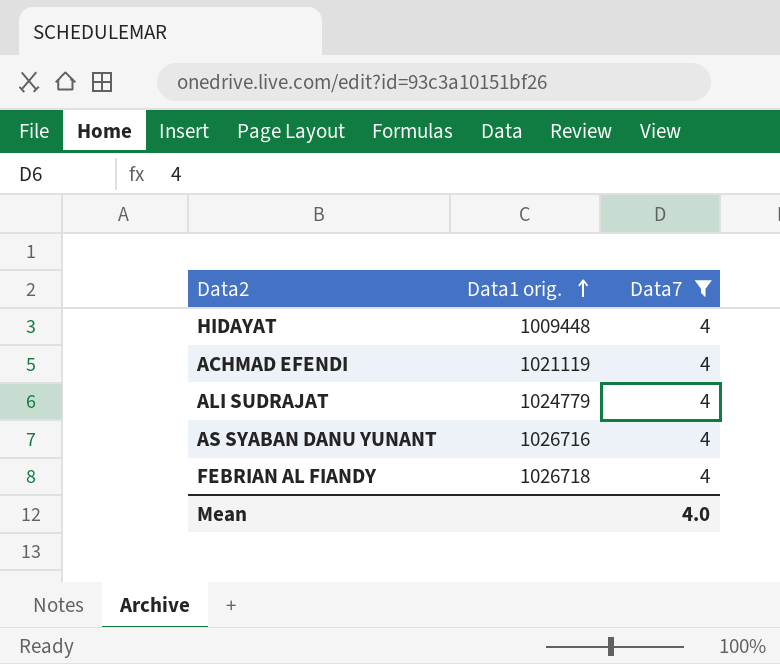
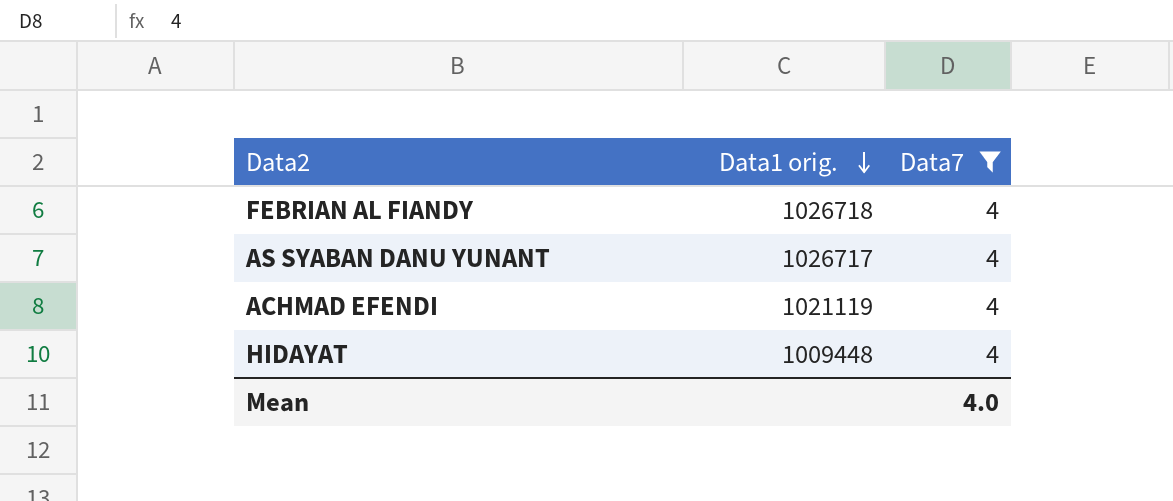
row order: Data1 orig. ascending -> Data1 orig. descending
row ALI SUDRAJAT: 1024779 | 4 -> none
AS SYABAN DANU YUNANT | Data1 orig.: 1026716 -> 1026717

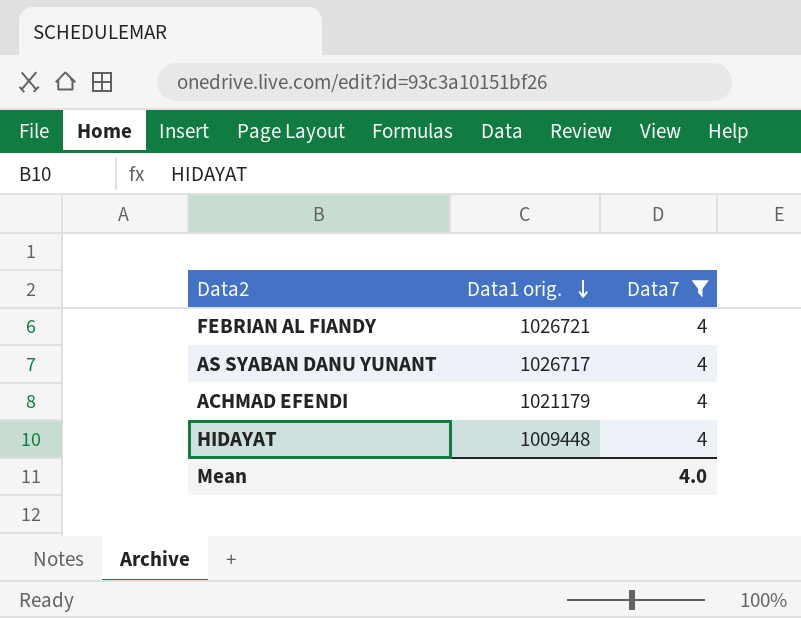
FEBRIAN AL FIANDY | Data1 orig.: 1026718 -> 1026721
ACHMAD EFENDI | Data1 orig.: 1021119 -> 1021179

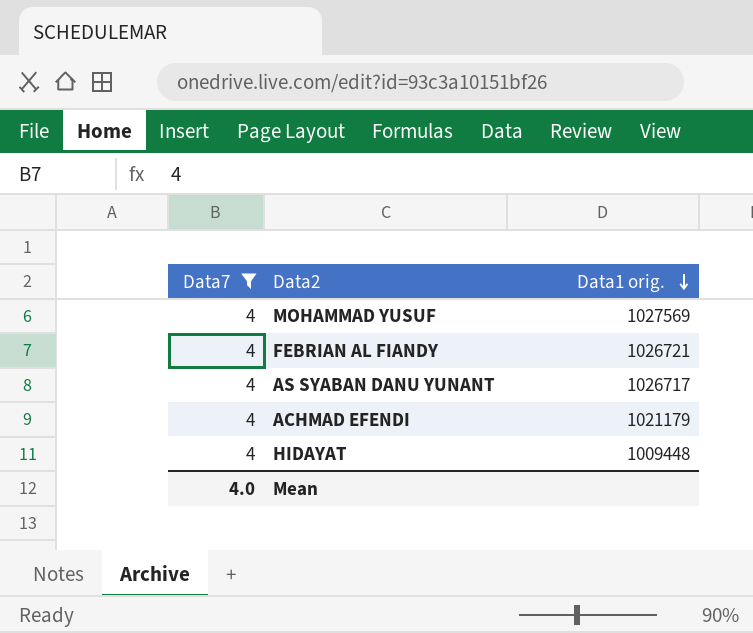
column Data7 | position: 3 -> 1
row MOHAMMAD YUSUF: none -> 4 | 1027569

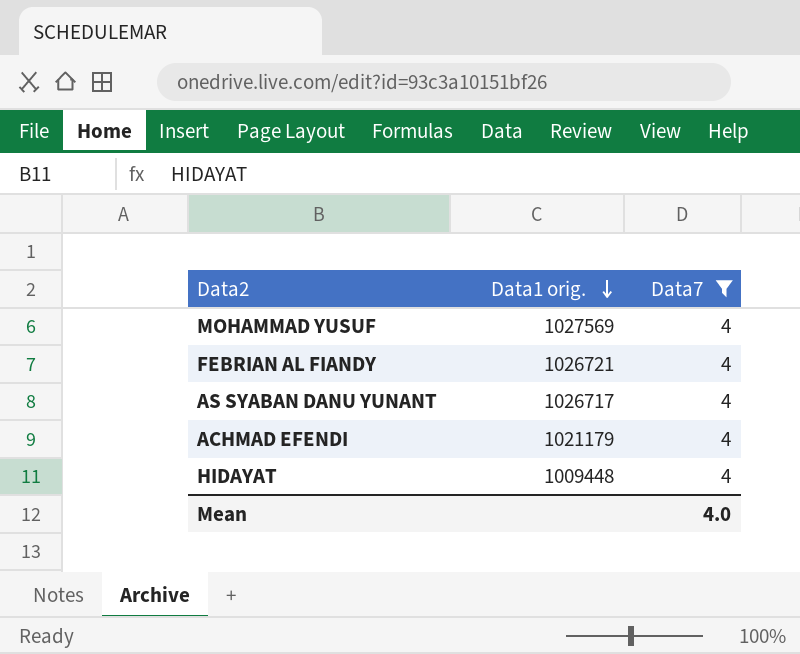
column Data7 | position: 1 -> 3

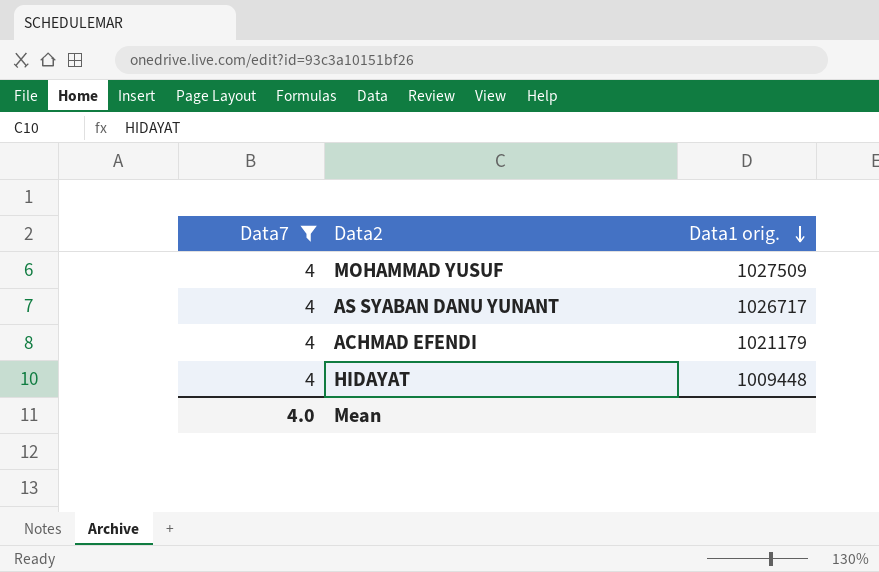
column Data7 | position: 3 -> 1
row FEBRIAN AL FIANDY: 1026721 | 4 -> none
MOHAMMAD YUSUF | Data1 orig.: 1027569 -> 1027509

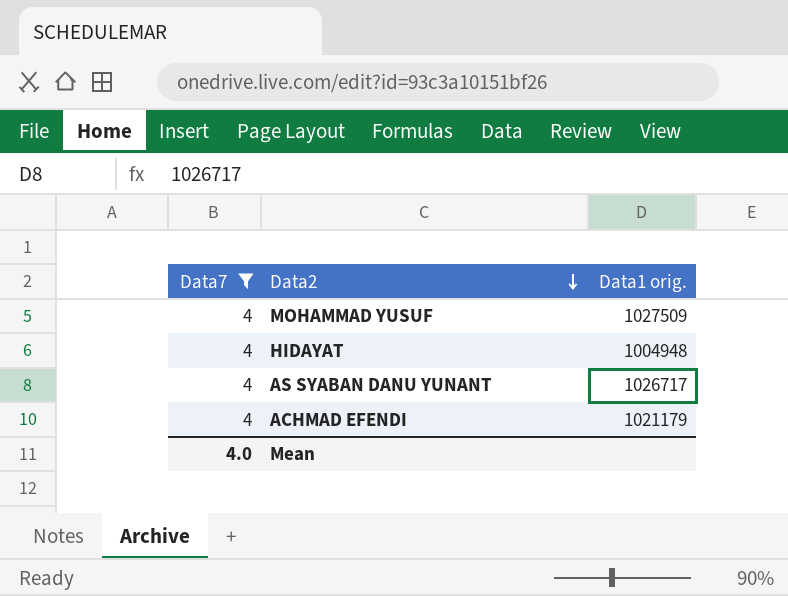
row order: Data1 orig. descending -> Data2 descending
HIDAYAT | Data1 orig.: 1009448 -> 1004948

